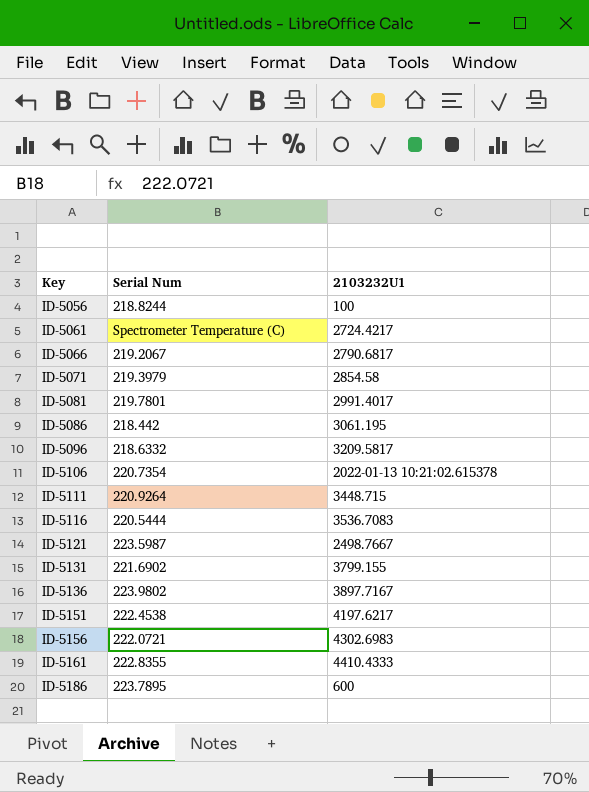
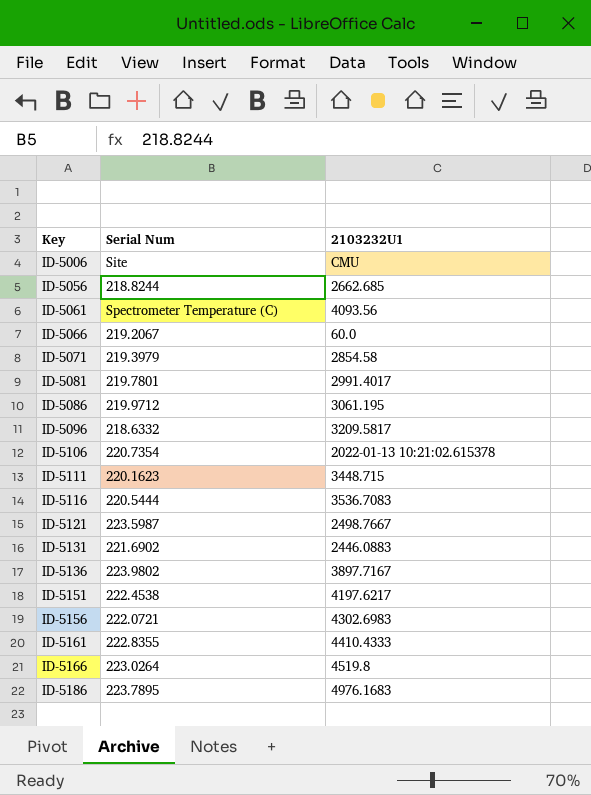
row ID-5006: none -> Site | CMU
ID-5056 | 2103232U1: 100 -> 2662.685
ID-5061 | 2103232U1: 2724.4217 -> 4093.56
ID-5066 | 2103232U1: 2790.6817 -> 60.0
ID-5086 | Serial Num: 218.442 -> 219.9712
ID-5111 | Serial Num: 220.9264 -> 220.1623
ID-5131 | 2103232U1: 3799.155 -> 2446.0883
row ID-5166: none -> 223.0264 | 4519.8
ID-5186 | 2103232U1: 600 -> 4976.1683

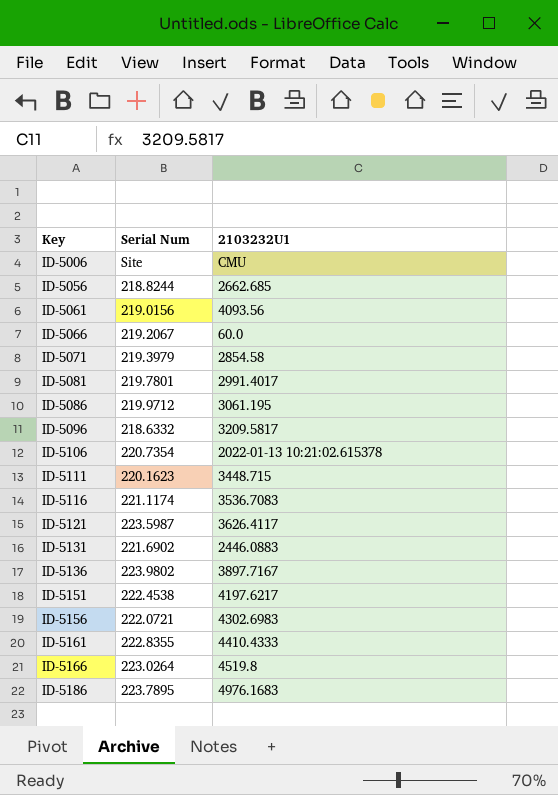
ID-5061 | Serial Num: Spectrometer Temperature (C) -> 219.0156
ID-5116 | Serial Num: 220.5444 -> 221.1174
ID-5121 | 2103232U1: 2498.7667 -> 3626.4117

